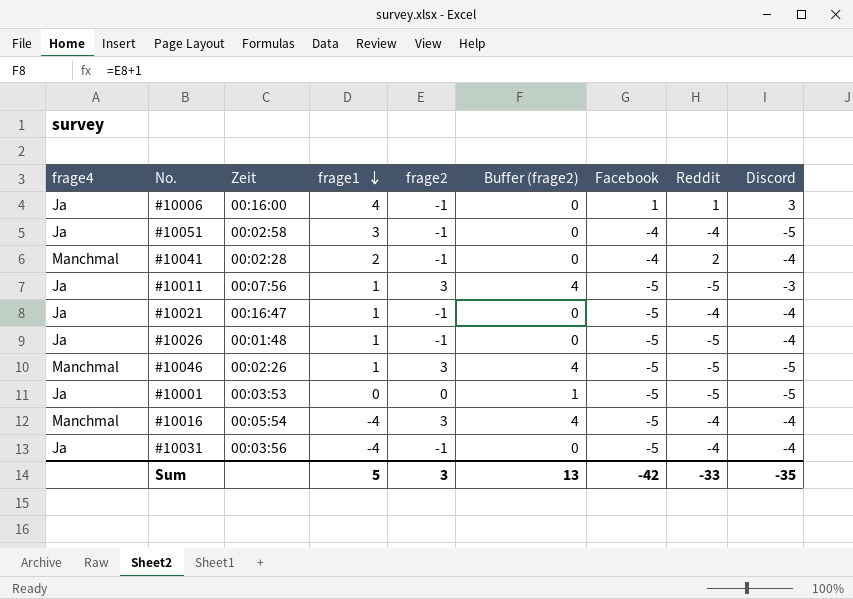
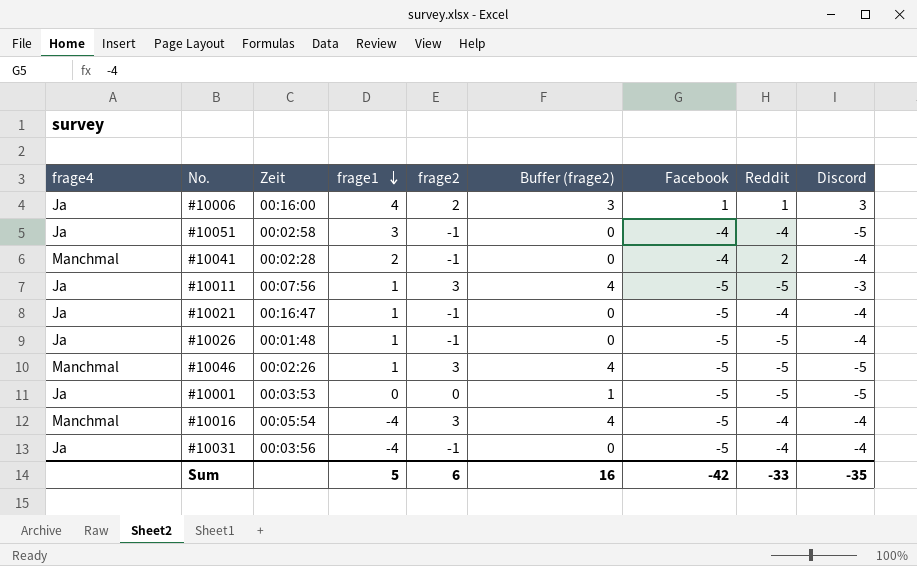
#10006 | frage2: -1 -> 2
#10006 | Buffer (frage2): 0 -> 3
Sum | frage2: 3 -> 6
Sum | Buffer (frage2): 13 -> 16

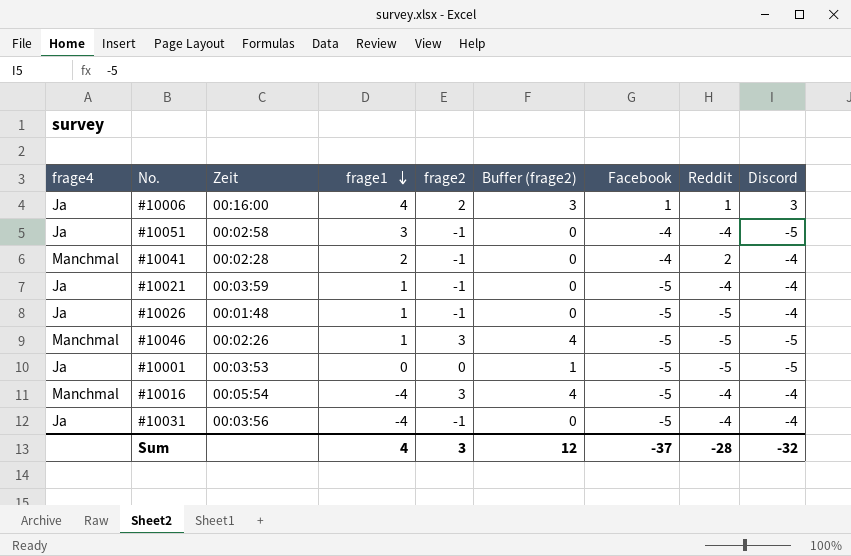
row #10011: Ja | 00:07:56 | 1 | 3 | 4 | -5 | -5 | -3 -> none
#10021 | Zeit: 00:16:47 -> 00:03:59
Sum | frage1: 5 -> 4
Sum | frage2: 6 -> 3
Sum | Buffer (frage2): 16 -> 12
Sum | Facebook: -42 -> -37
Sum | Reddit: -33 -> -28
Sum | Discord: -35 -> -32

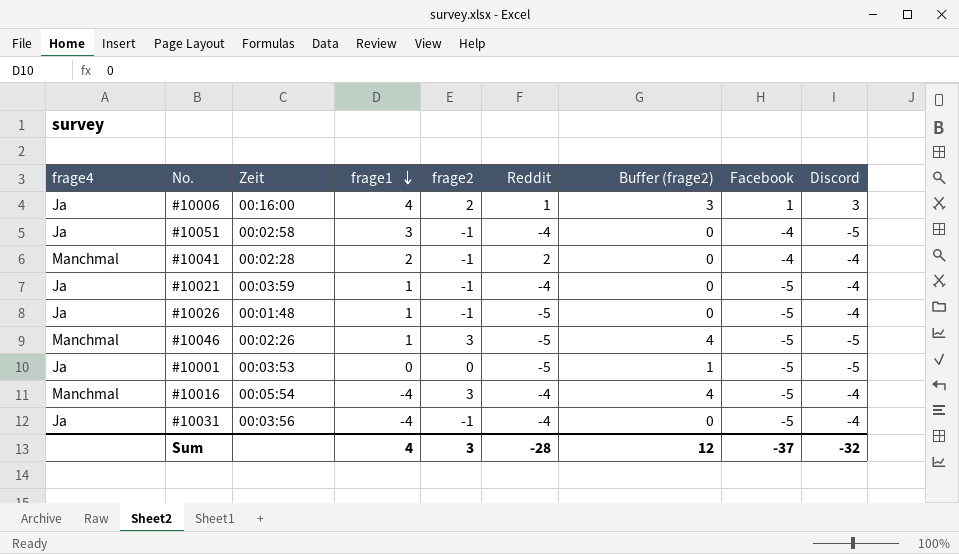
column Reddit | position: 8 -> 6

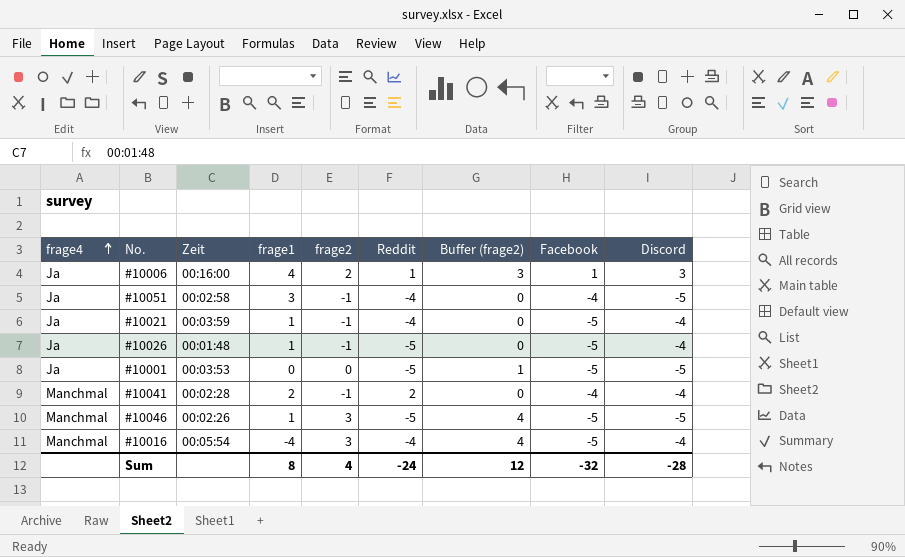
row order: frage1 descending -> frage4 ascending
row #10031: Ja | 00:03:56 | -4 | -1 | -4 | 0 | -5 | -4 -> none
Sum | frage1: 4 -> 8
Sum | frage2: 3 -> 4
Sum | Reddit: -28 -> -24
Sum | Facebook: -37 -> -32
Sum | Discord: -32 -> -28

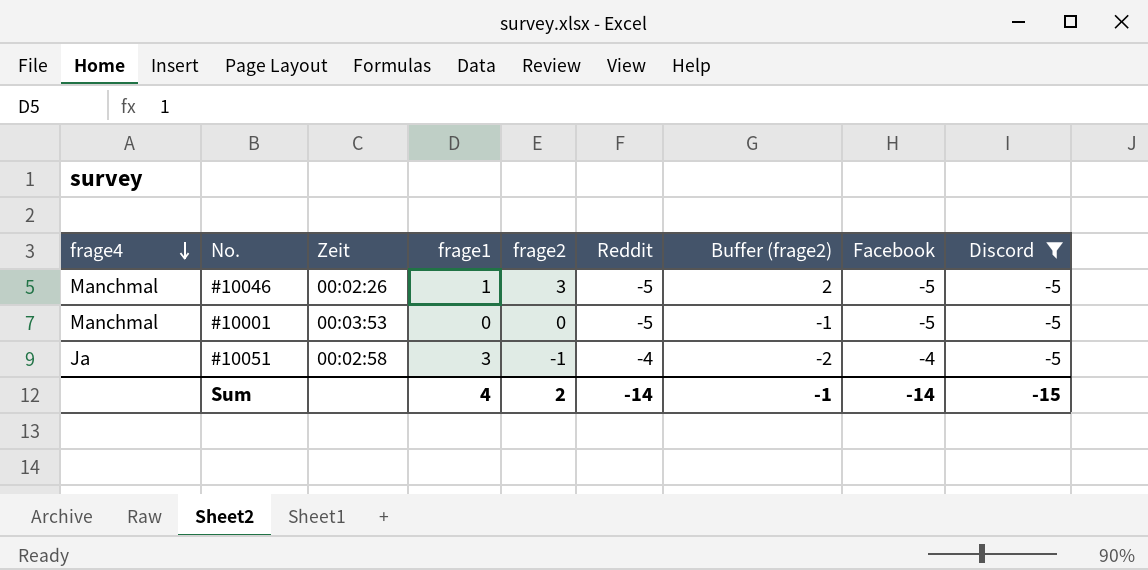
filter: none -> Discord = -5
row order: frage4 ascending -> frage4 descending
column Buffer (frage2) | formula: [frage2] + 1 -> [frage2] - 1
#10001 | frage4: Ja -> Manchmal
Sum | frage1: 8 -> 4
Sum | frage2: 4 -> 2
Sum | Reddit: -24 -> -14
Sum | Buffer (frage2): 12 -> -1
Sum | Facebook: -32 -> -14
Sum | Discord: -28 -> -15

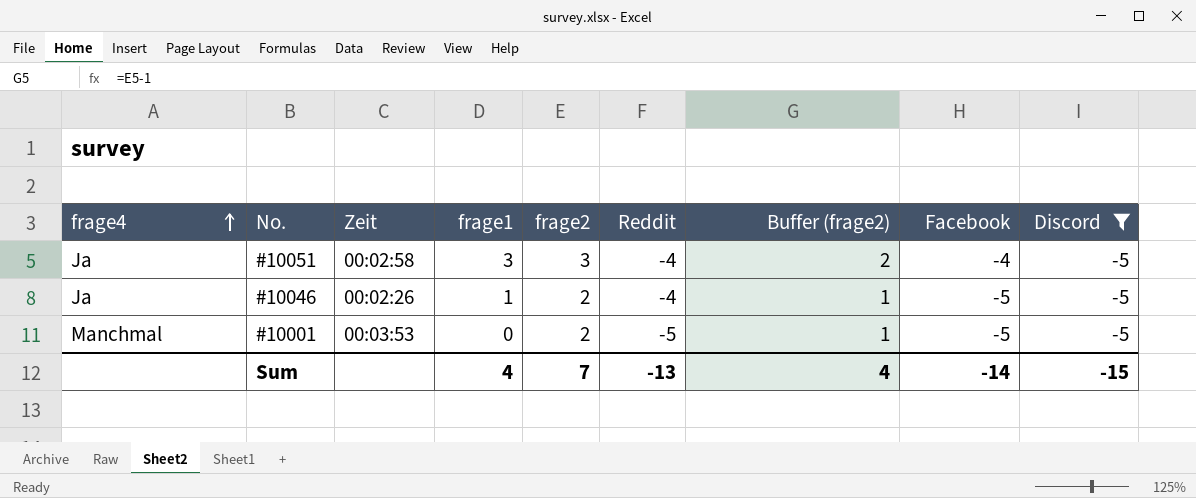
row order: frage4 descending -> frage4 ascending
#10051 | frage2: -1 -> 3
#10051 | Buffer (frage2): -2 -> 2
#10046 | frage4: Manchmal -> Ja
#10046 | frage2: 3 -> 2
#10046 | Reddit: -5 -> -4
#10046 | Buffer (frage2): 2 -> 1
#10001 | frage2: 0 -> 2
#10001 | Buffer (frage2): -1 -> 1
Sum | frage2: 2 -> 7
Sum | Reddit: -14 -> -13
Sum | Buffer (frage2): -1 -> 4

